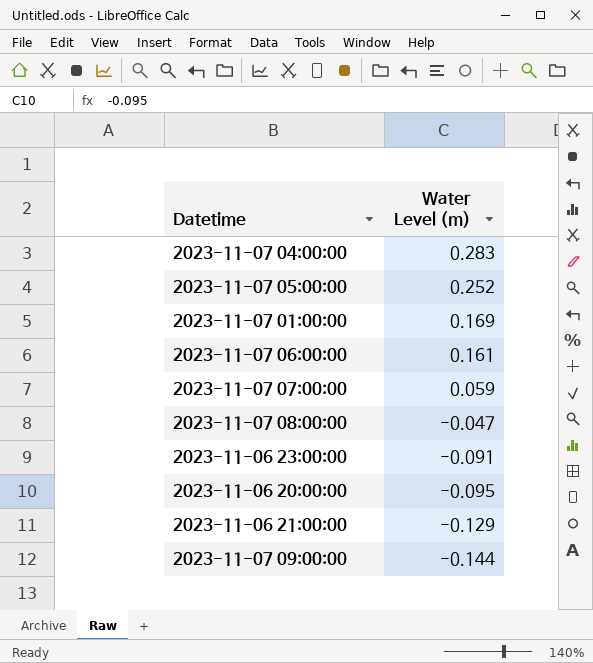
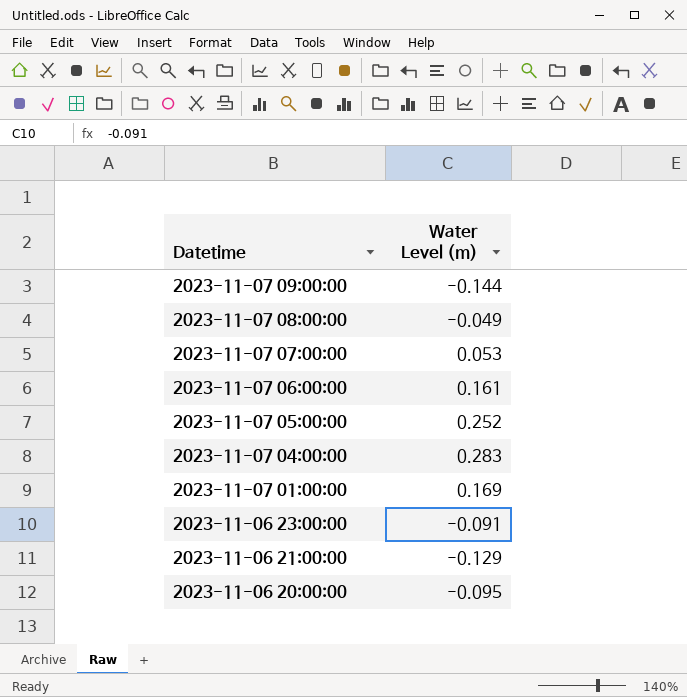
row order: Water Level (m) descending -> Datetime descending
2023-11-07 08:00:00 | Water Level (m): -0.047 -> -0.049
2023-11-07 07:00:00 | Water Level (m): 0.059 -> 0.053

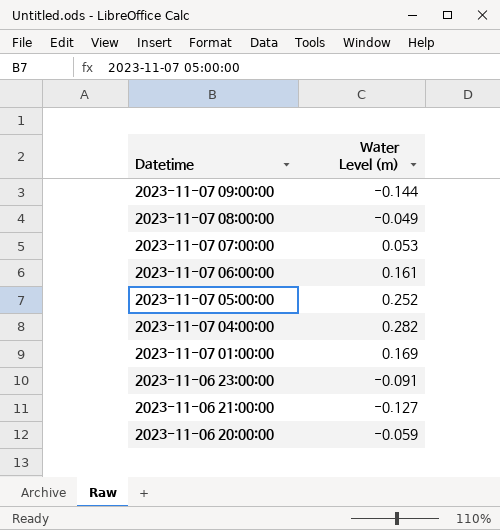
2023-11-07 04:00:00 | Water Level (m): 0.283 -> 0.282
2023-11-06 21:00:00 | Water Level (m): -0.129 -> -0.127
2023-11-06 20:00:00 | Water Level (m): -0.095 -> -0.059

